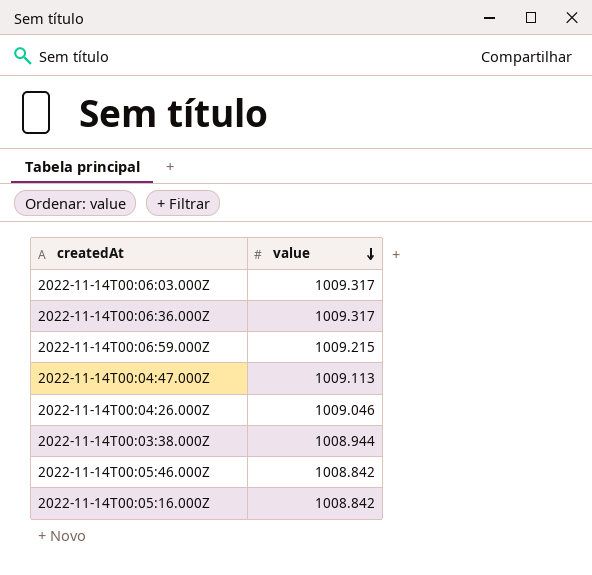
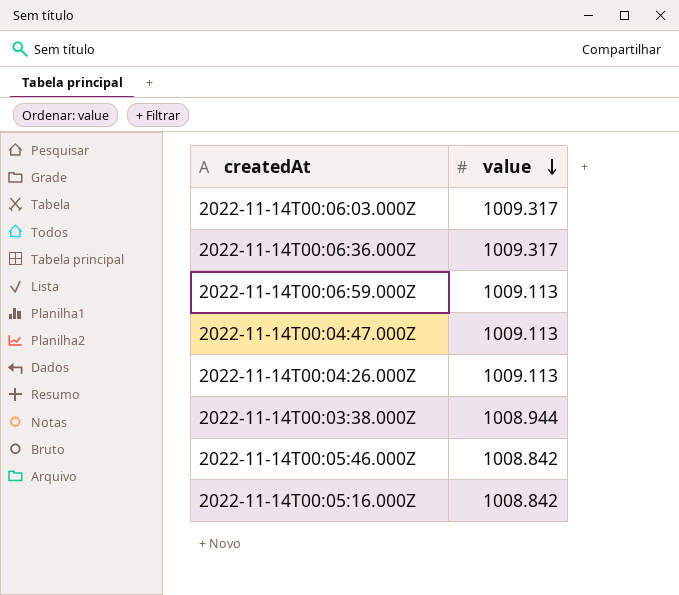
2022-11-14T00:06:59.000Z | value: 1009.215 -> 1009.113
2022-11-14T00:04:26.000Z | value: 1009.046 -> 1009.113

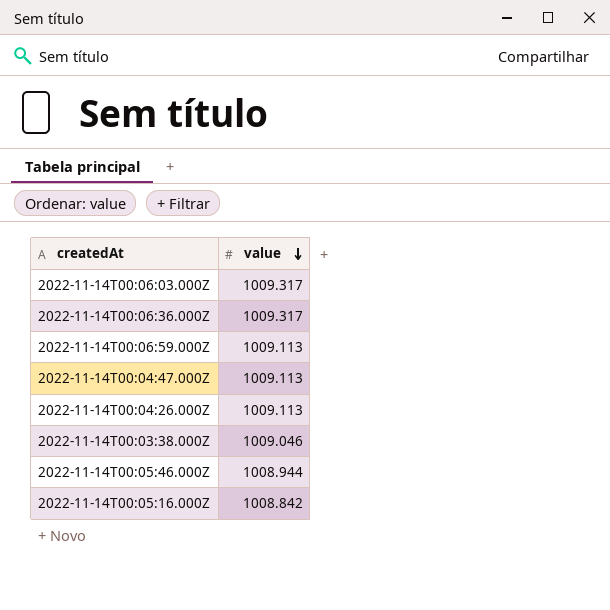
2022-11-14T00:03:38.000Z | value: 1008.944 -> 1009.046
2022-11-14T00:05:46.000Z | value: 1008.842 -> 1008.944

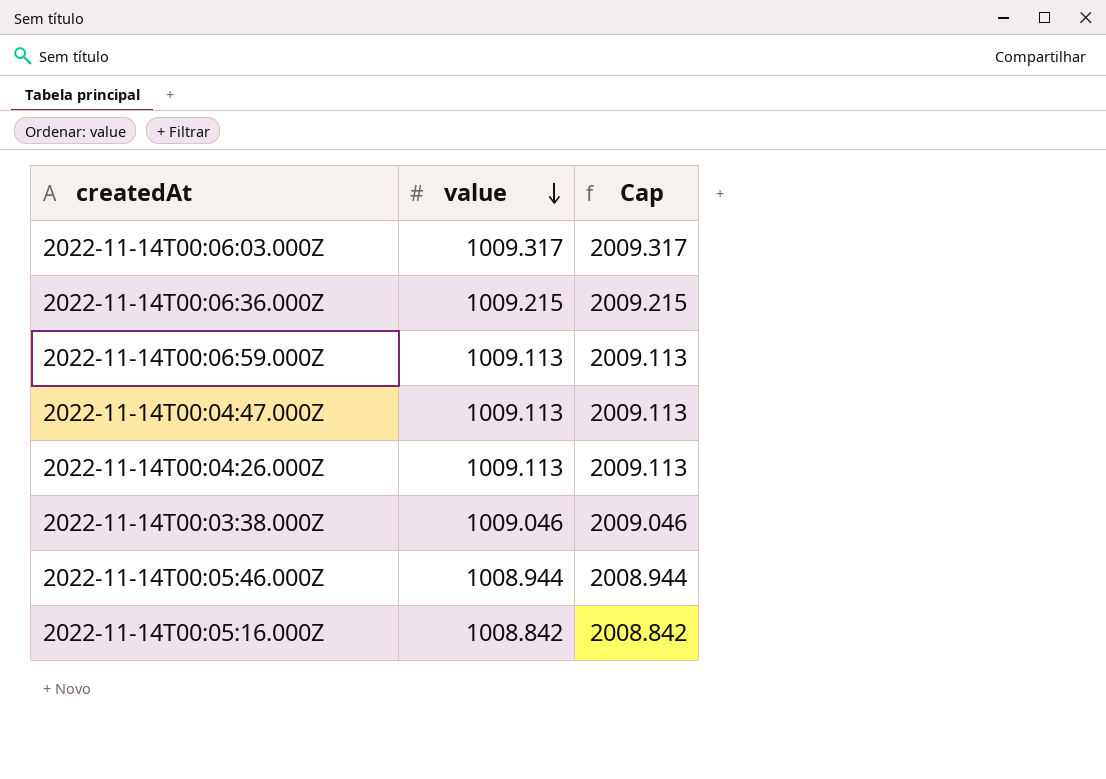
column Cap | formula: none -> [value] + 1000
2022-11-14T00:06:36.000Z | value: 1009.317 -> 1009.215

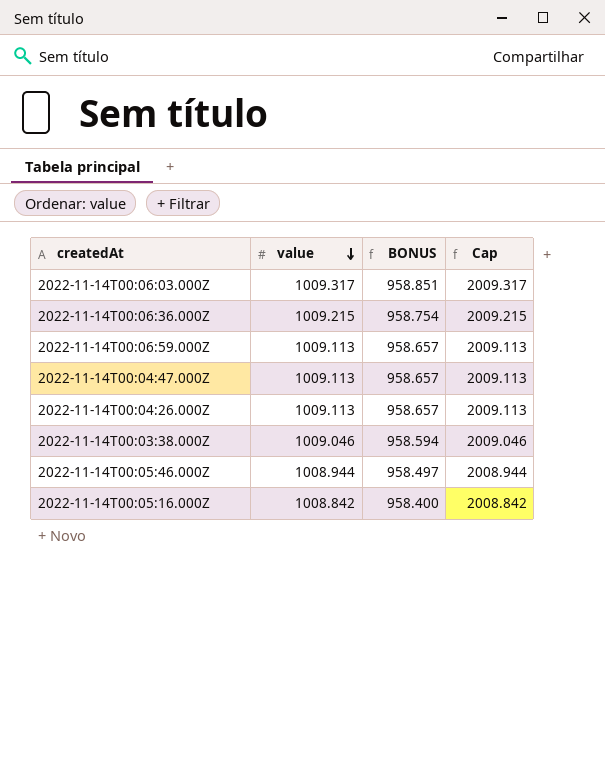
column BONUS | formula: none -> [value] * 0.95

